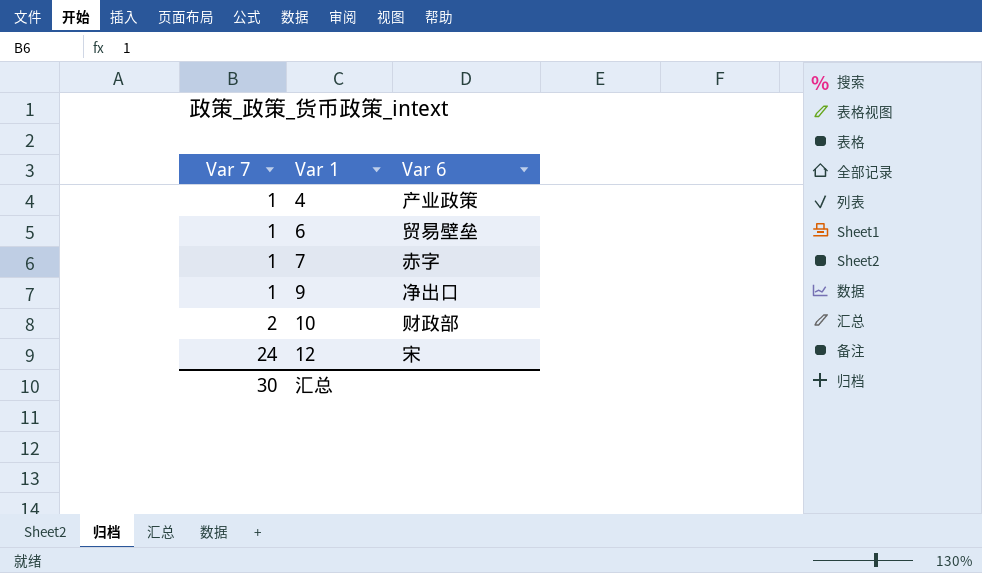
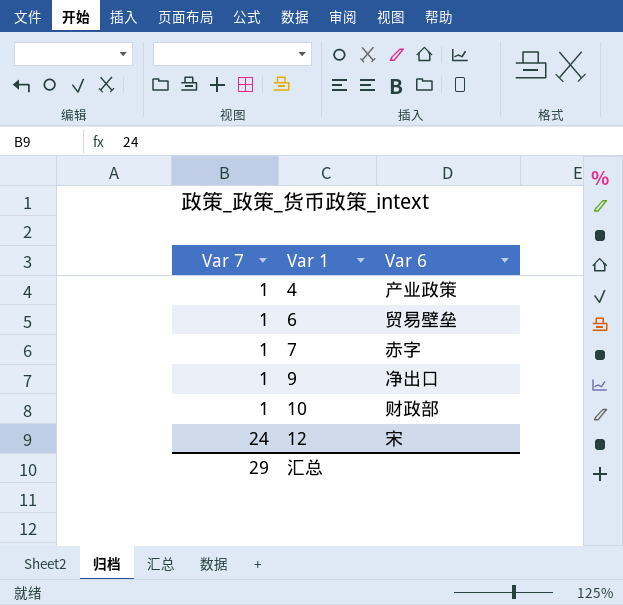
10 | Var 7: 2 -> 1
汇总 | Var 7: 30 -> 29

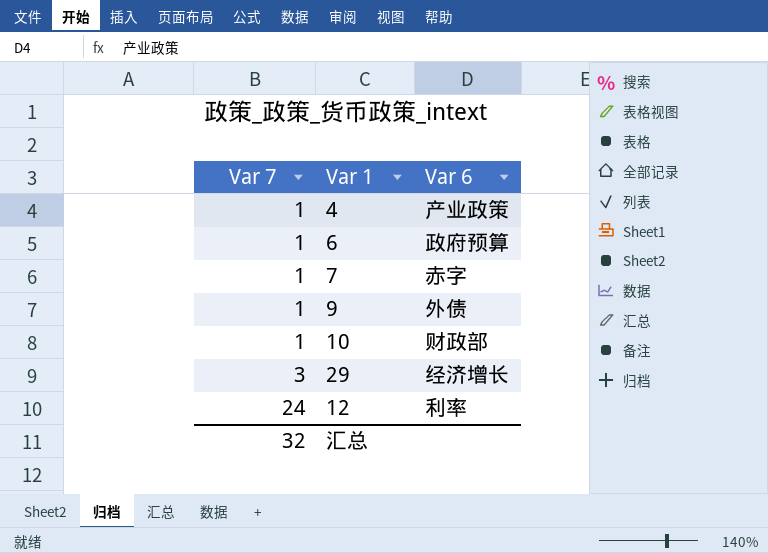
6 | Var 6: 贸易壁垒 -> 政府预算
9 | Var 6: 净出口 -> 外债
row 29: none -> 3 | 经济增长
12 | Var 6: 宋 -> 利率
汇总 | Var 7: 29 -> 32

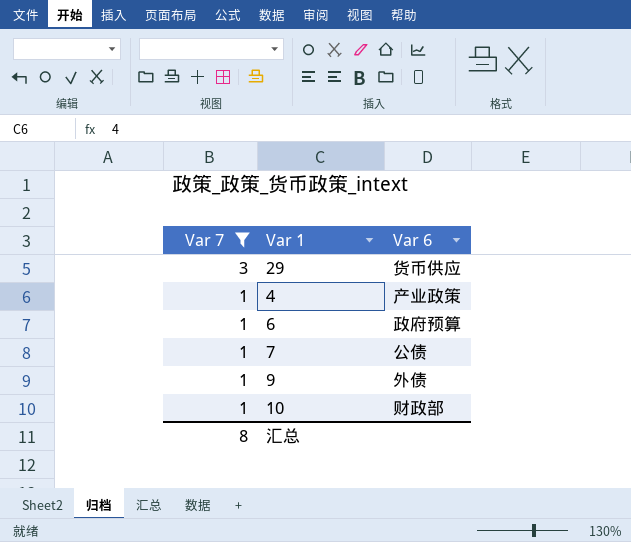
filter: none -> Var 7 != 24
row order: Var 7 ascending -> Var 7 descending
29 | Var 6: 经济增长 -> 货币供应
7 | Var 6: 赤字 -> 公债
汇总 | Var 7: 32 -> 8

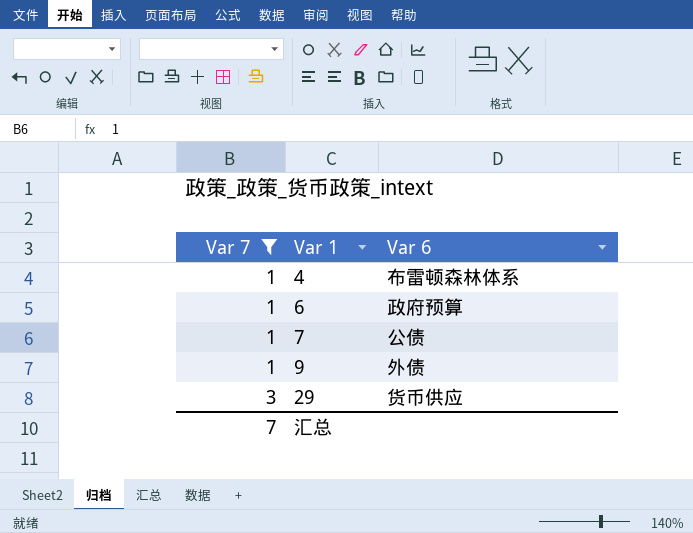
row order: Var 7 descending -> Var 7 ascending
row 10: 1 | 财政部 -> none
4 | Var 6: 产业政策 -> 布雷顿森林体系
汇总 | Var 7: 8 -> 7

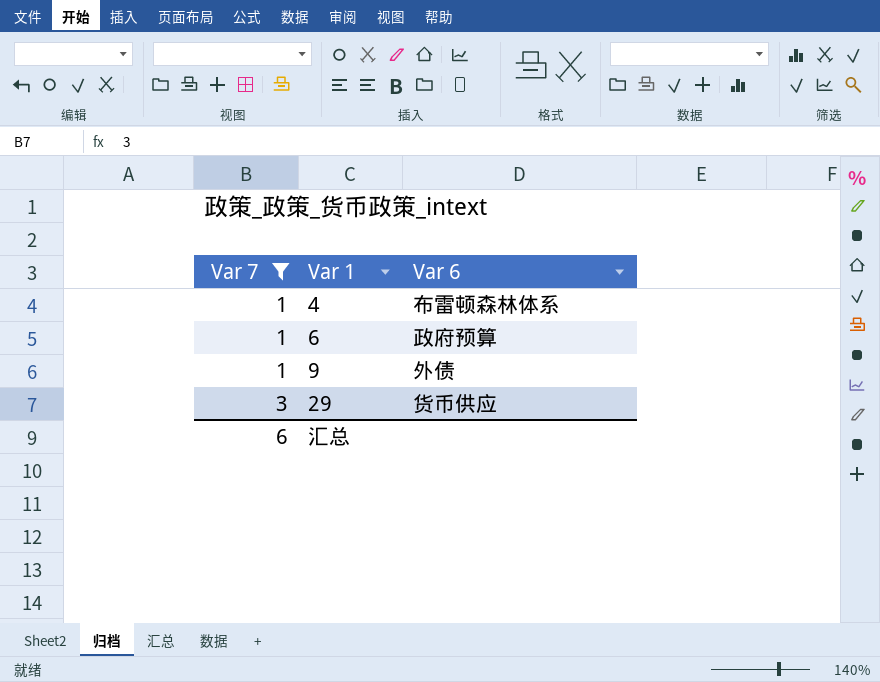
row 7: 1 | 公债 -> none
汇总 | Var 7: 7 -> 6

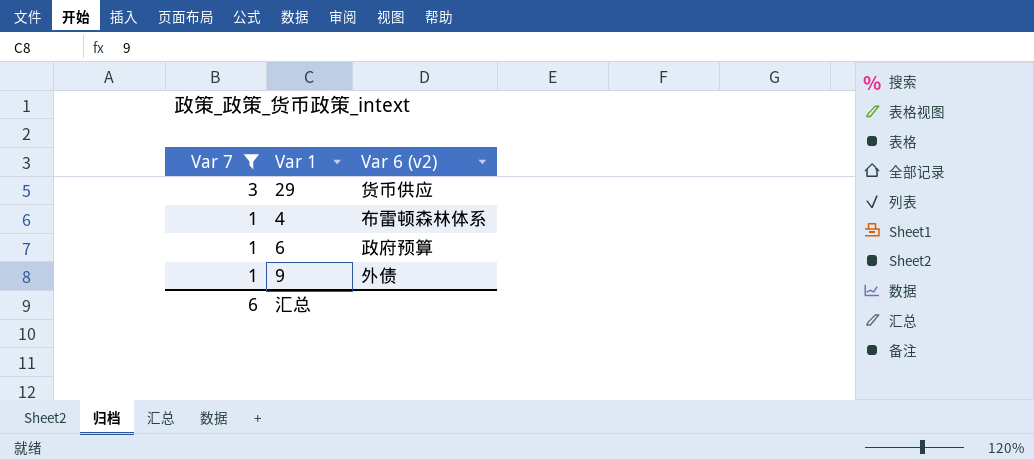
row order: Var 7 ascending -> Var 7 descending
column name: Var 6 -> Var 6 (v2)

